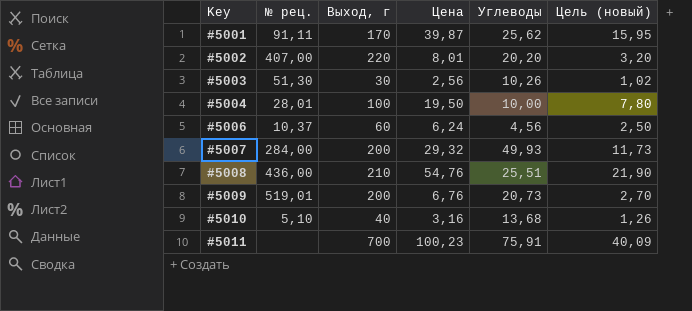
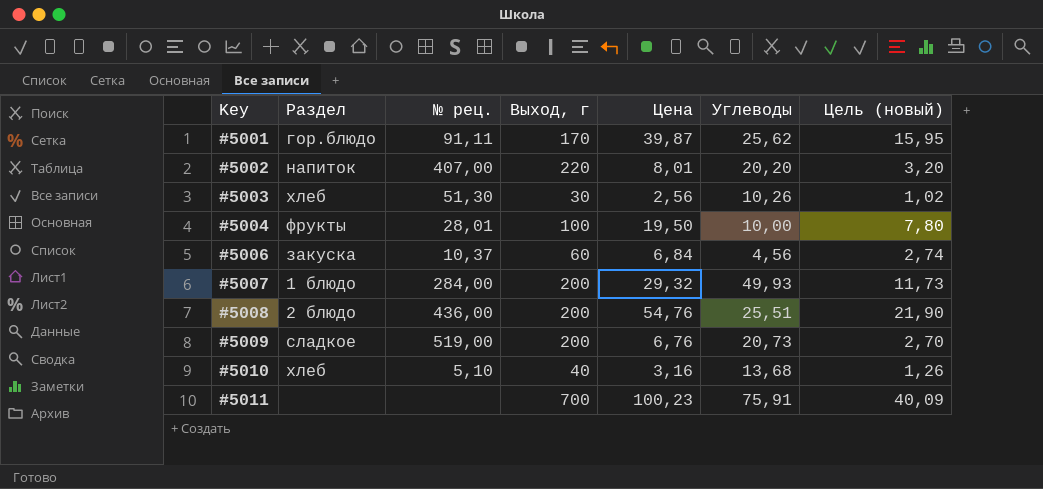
column Раздел | position: none -> 2
#5006 | Цена: 6,24 -> 6,84
#5006 | Цель (новый): 2,50 -> 2,74
#5008 | Выход, г: 210 -> 200
#5009 | № рец.: 519,01 -> 519,00

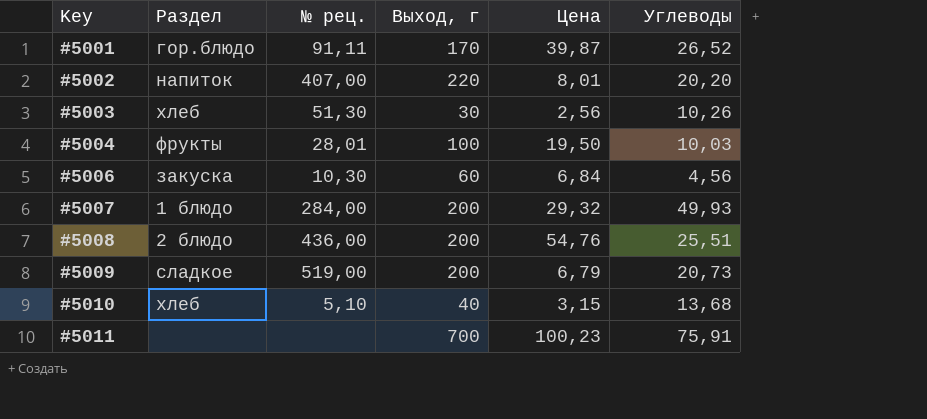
column Цель (новый) | formula: [Цена] * 0,4 -> none
#5001 | Углеводы: 25,62 -> 26,52
#5004 | Углеводы: 10,00 -> 10,03
#5006 | № рец.: 10,37 -> 10,30
#5009 | Цена: 6,76 -> 6,79
#5010 | Цена: 3,16 -> 3,15

